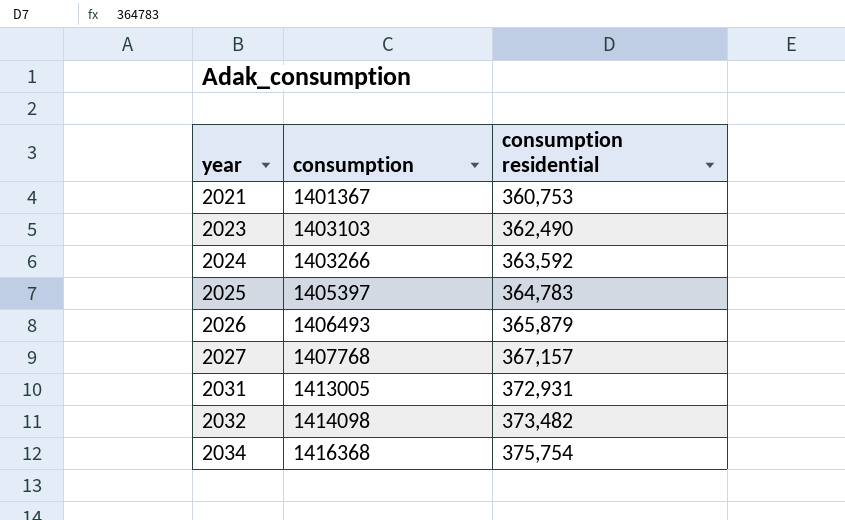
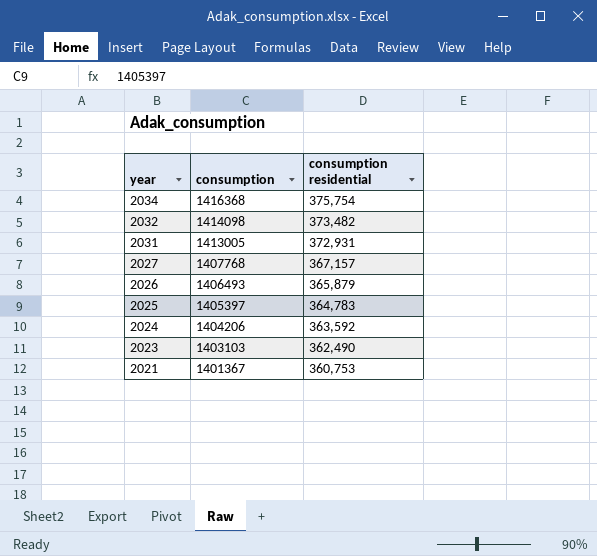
row order: year ascending -> year descending
2024 | consumption: 1403266 -> 1404206

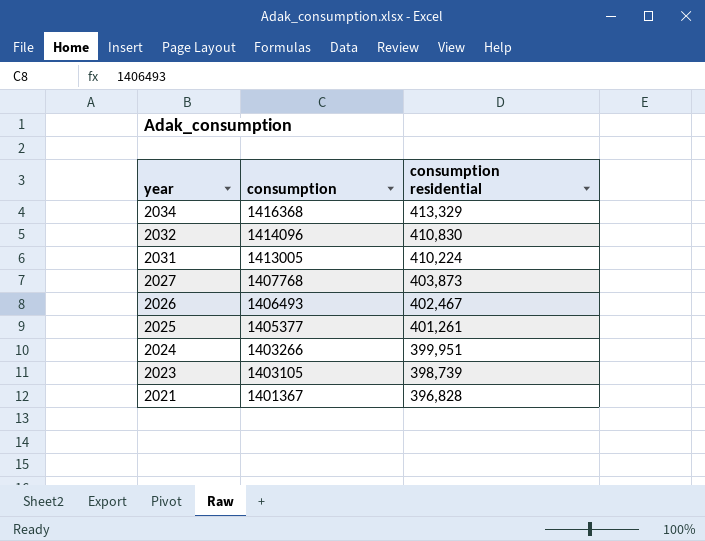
2034 | consumption residential: 375,754 -> 413,329
2032 | consumption: 1414098 -> 1414096
2032 | consumption residential: 373,482 -> 410,830
2031 | consumption residential: 372,931 -> 410,224
2027 | consumption residential: 367,157 -> 403,873
2026 | consumption residential: 365,879 -> 402,467
2025 | consumption: 1405397 -> 1405377
2025 | consumption residential: 364,783 -> 401,261
2024 | consumption: 1404206 -> 1403266
2024 | consumption residential: 363,592 -> 399,951
2023 | consumption: 1403103 -> 1403105
2023 | consumption residential: 362,490 -> 398,739
2021 | consumption residential: 360,753 -> 396,828

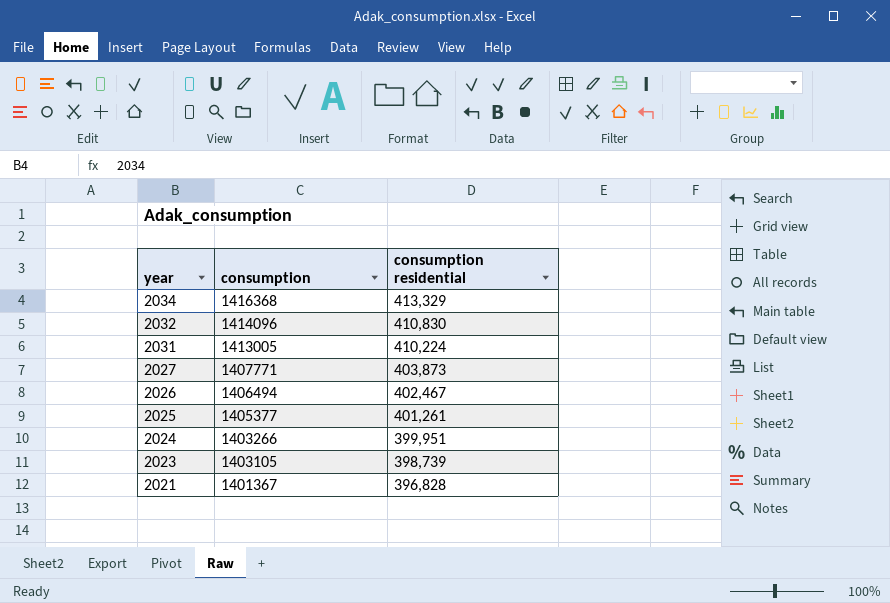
2027 | consumption: 1407768 -> 1407771
2026 | consumption: 1406493 -> 1406494

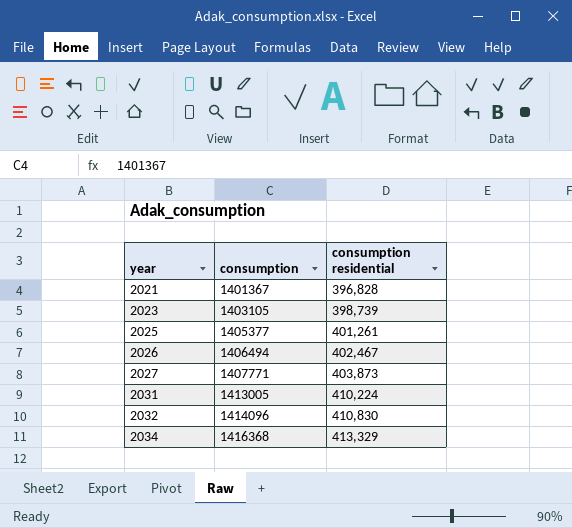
row order: year descending -> year ascending
row 2024: 1403266 | 399,951 -> none

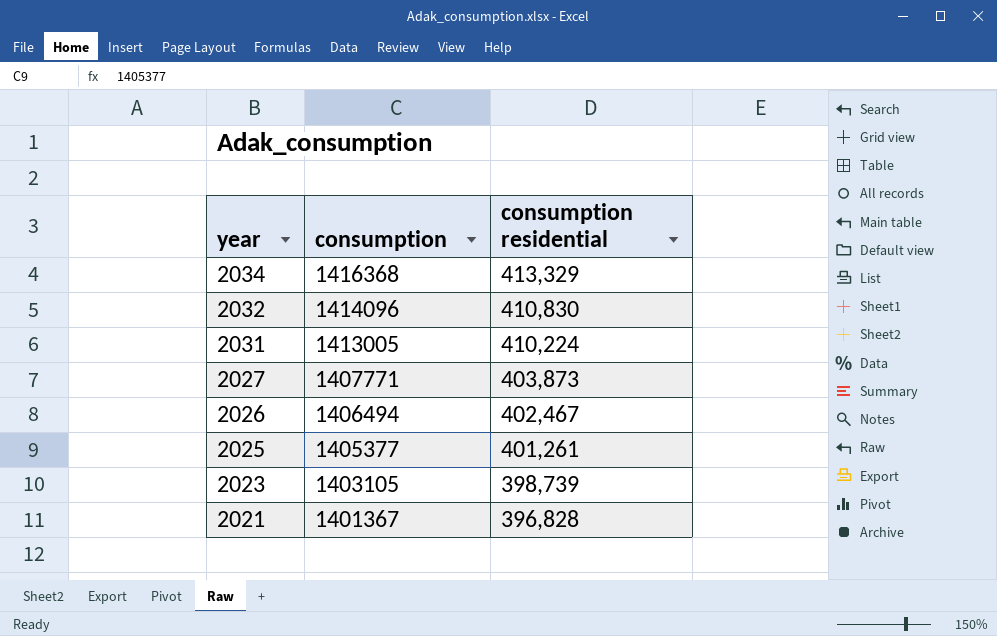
row order: year ascending -> year descending

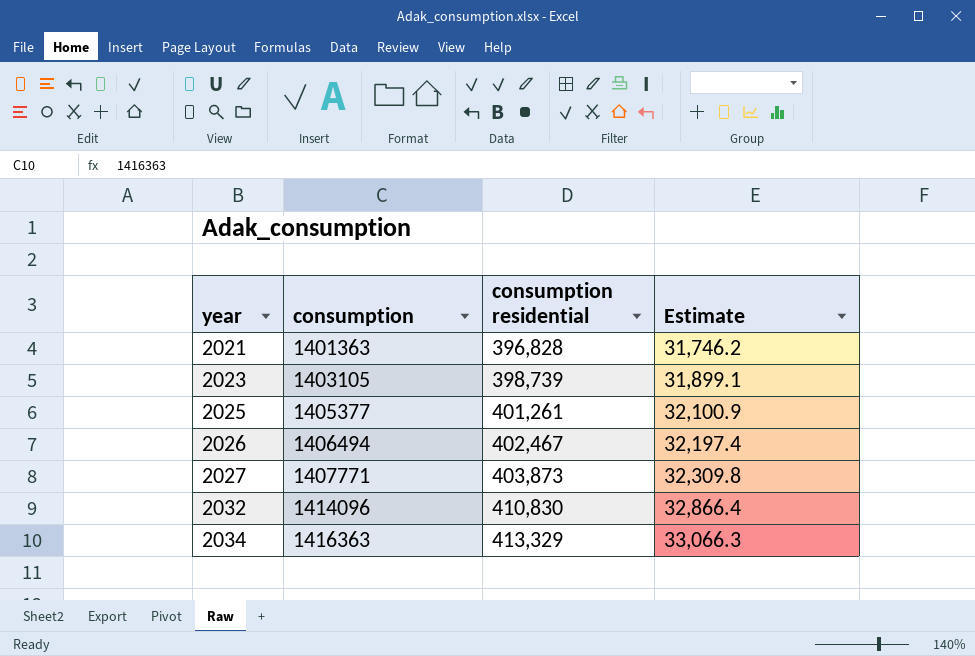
row order: year descending -> year ascending
column Estimate | formula: none -> [consumption residential] * 0.08
row 2031: 1413005 | 410,224 -> none
2021 | consumption: 1401367 -> 1401363
2034 | consumption: 1416368 -> 1416363

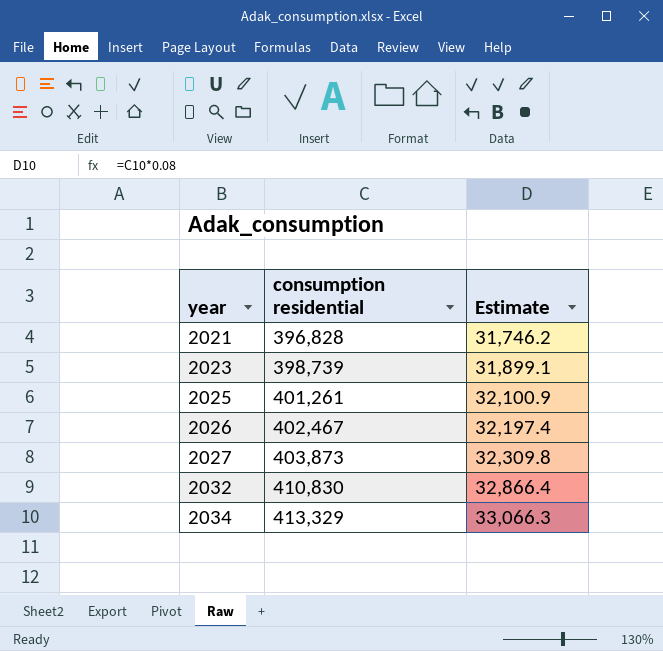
column consumption | position: 2 -> none

